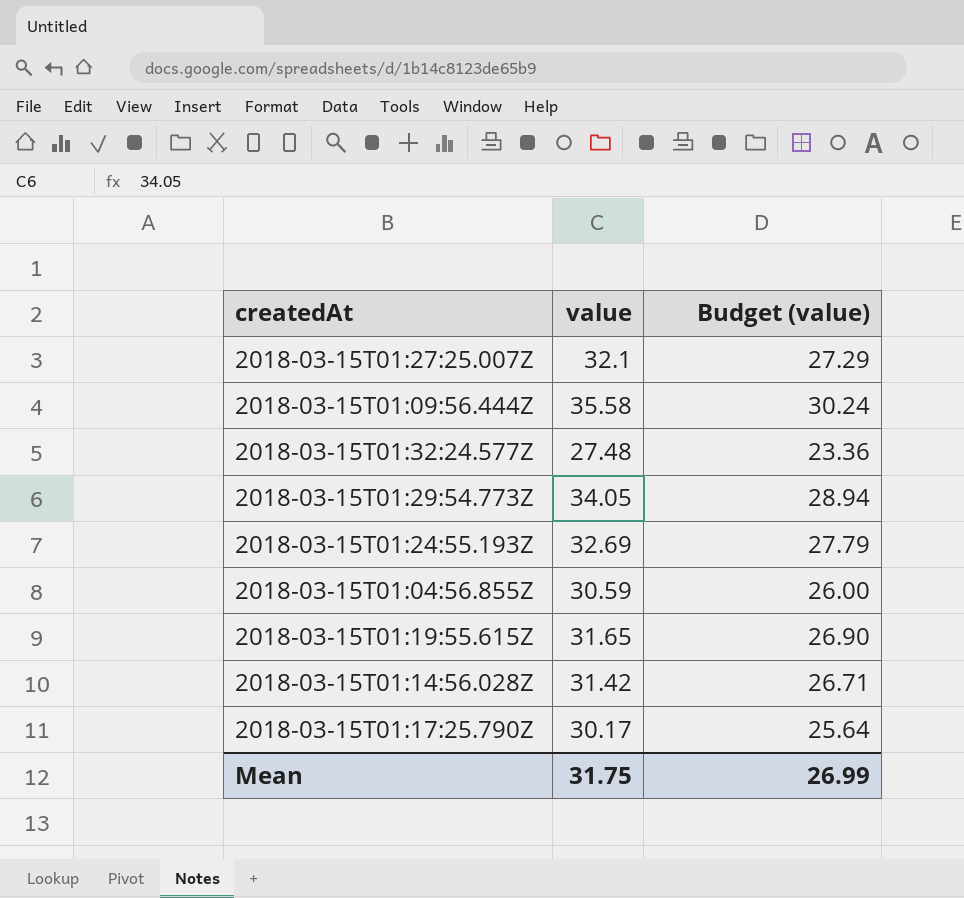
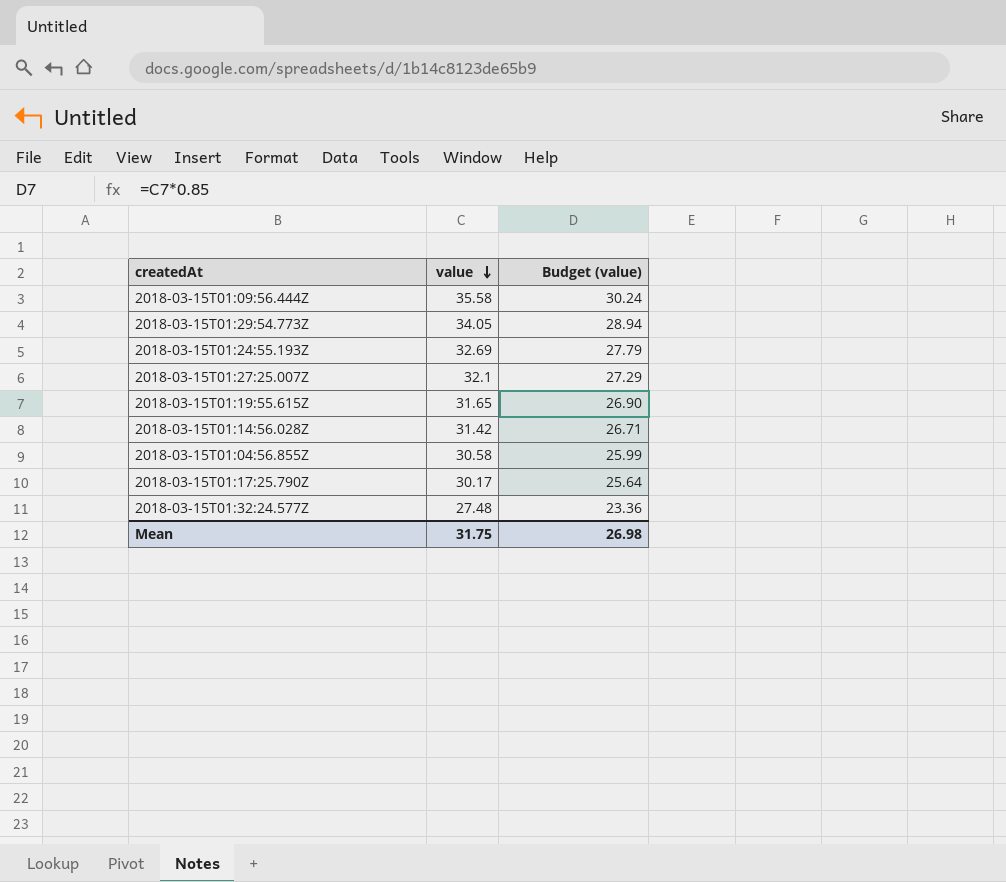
row order: none -> value descending
2018-03-15T01:04:56.855Z | value: 30.59 -> 30.58
2018-03-15T01:04:56.855Z | Budget (value): 26.00 -> 25.99
Mean | Budget (value): 26.99 -> 26.98

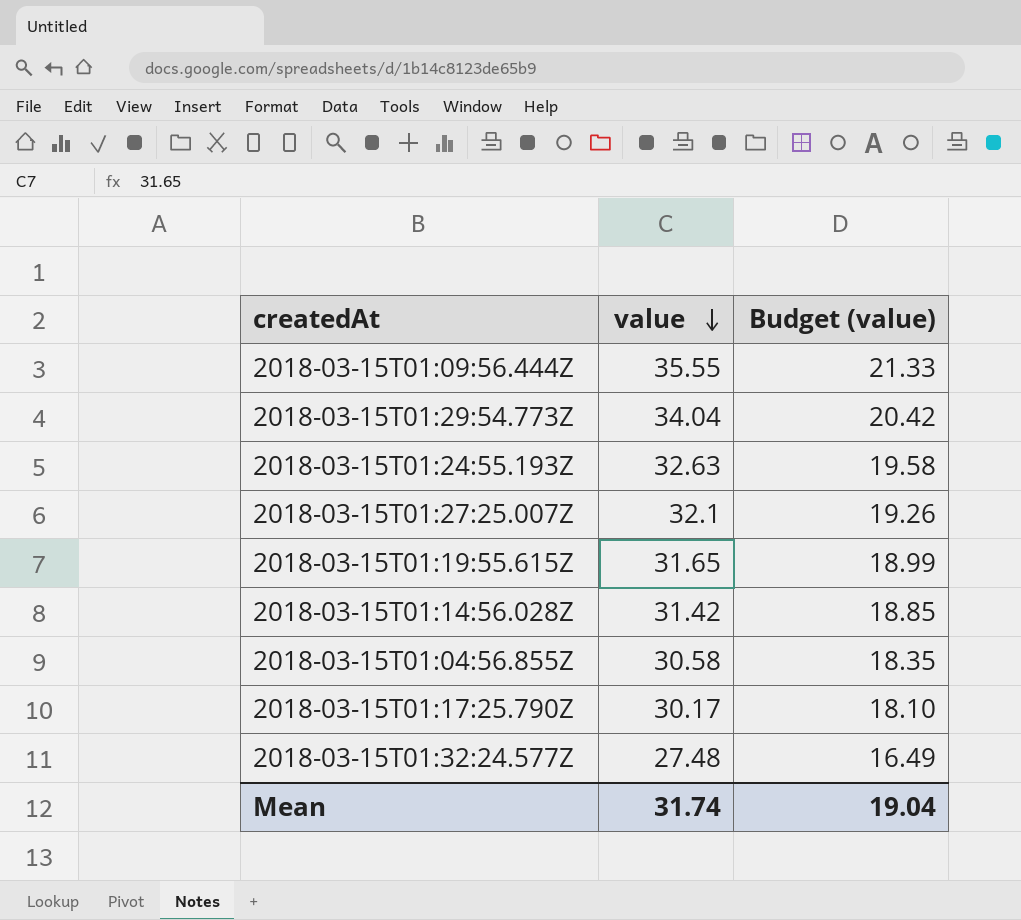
column Budget (value) | formula: [value] * 0.85 -> [value] * 0.6
2018-03-15T01:09:56.444Z | value: 35.58 -> 35.55
2018-03-15T01:29:54.773Z | value: 34.05 -> 34.04
2018-03-15T01:24:55.193Z | value: 32.69 -> 32.63
Mean | value: 31.75 -> 31.74
Mean | Budget (value): 26.98 -> 19.04

